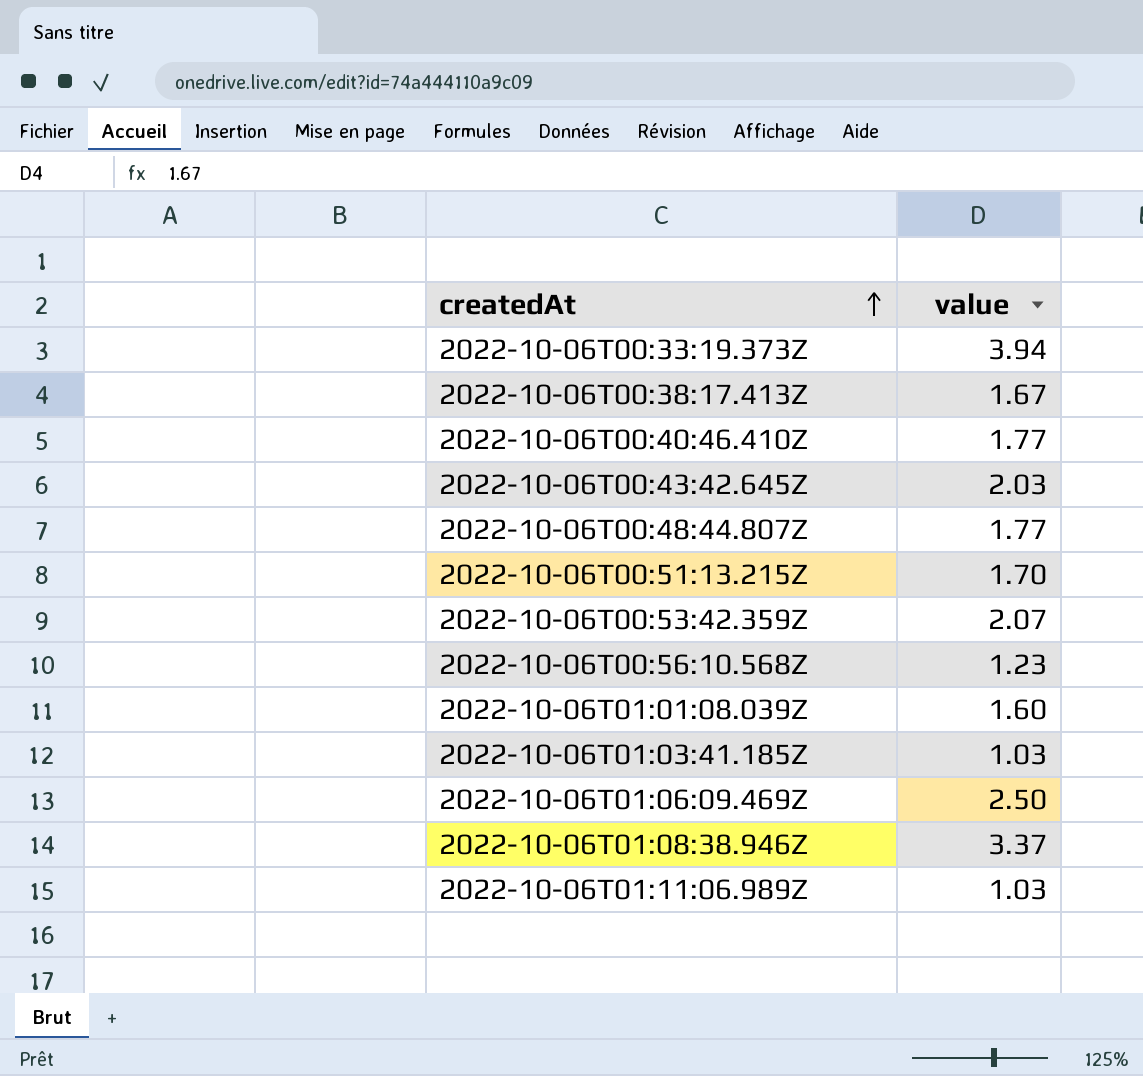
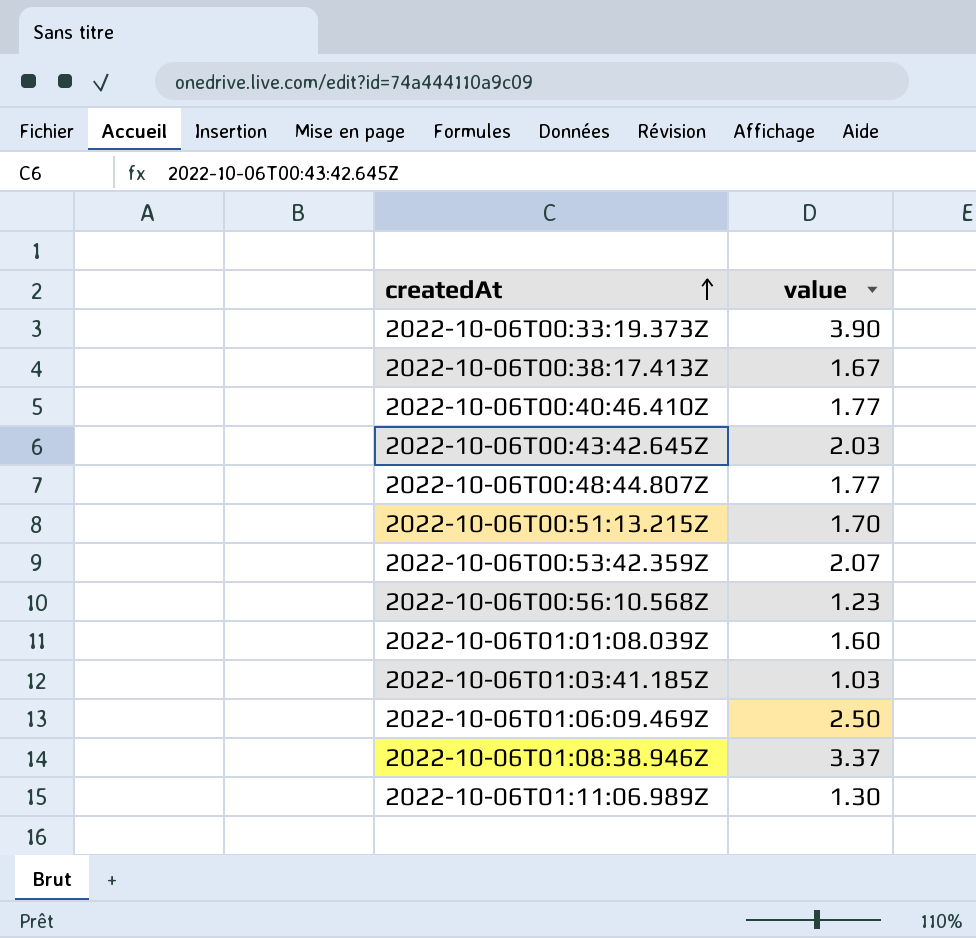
2022-10-06T00:33:19.373Z | value: 3.94 -> 3.90
2022-10-06T01:11:06.989Z | value: 1.03 -> 1.30

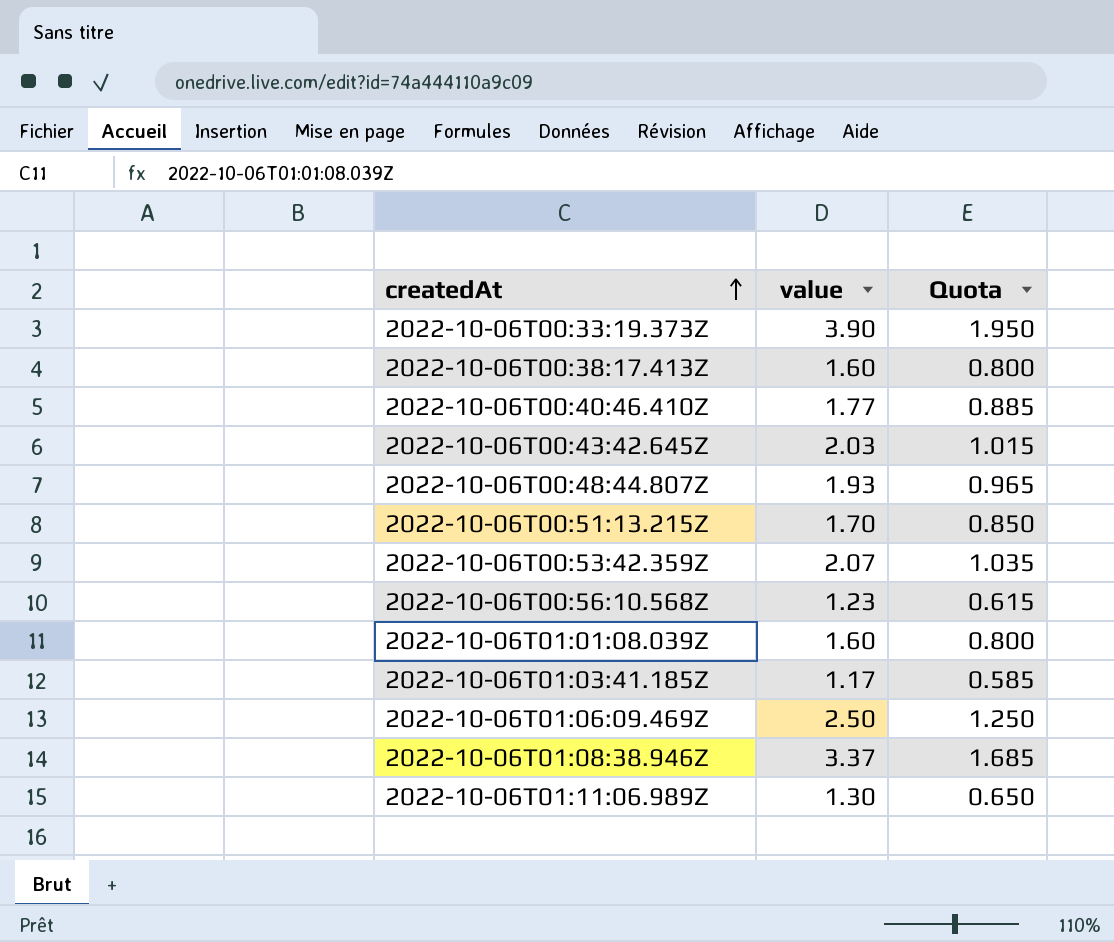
column Quota | formula: none -> [value] * 0.5
2022-10-06T00:38:17.413Z | value: 1.67 -> 1.60
2022-10-06T00:48:44.807Z | value: 1.77 -> 1.93
2022-10-06T01:03:41.185Z | value: 1.03 -> 1.17

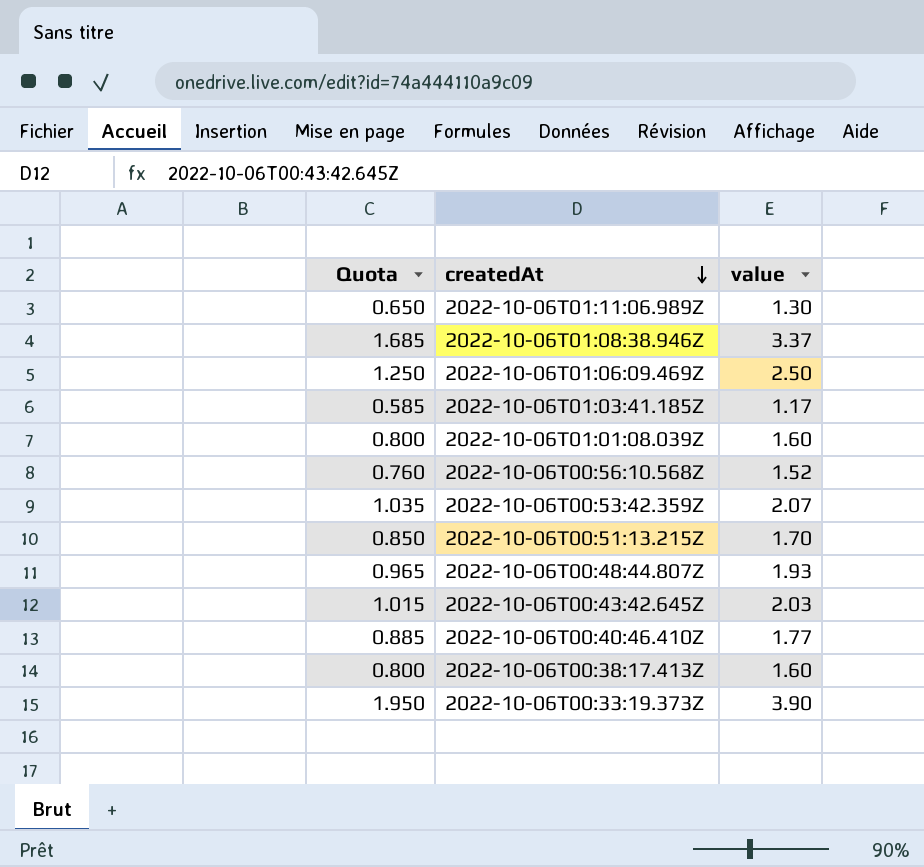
row order: createdAt ascending -> createdAt descending
column Quota | position: 3 -> 1
2022-10-06T00:56:10.568Z | Quota: 0.615 -> 0.760
2022-10-06T00:56:10.568Z | value: 1.23 -> 1.52

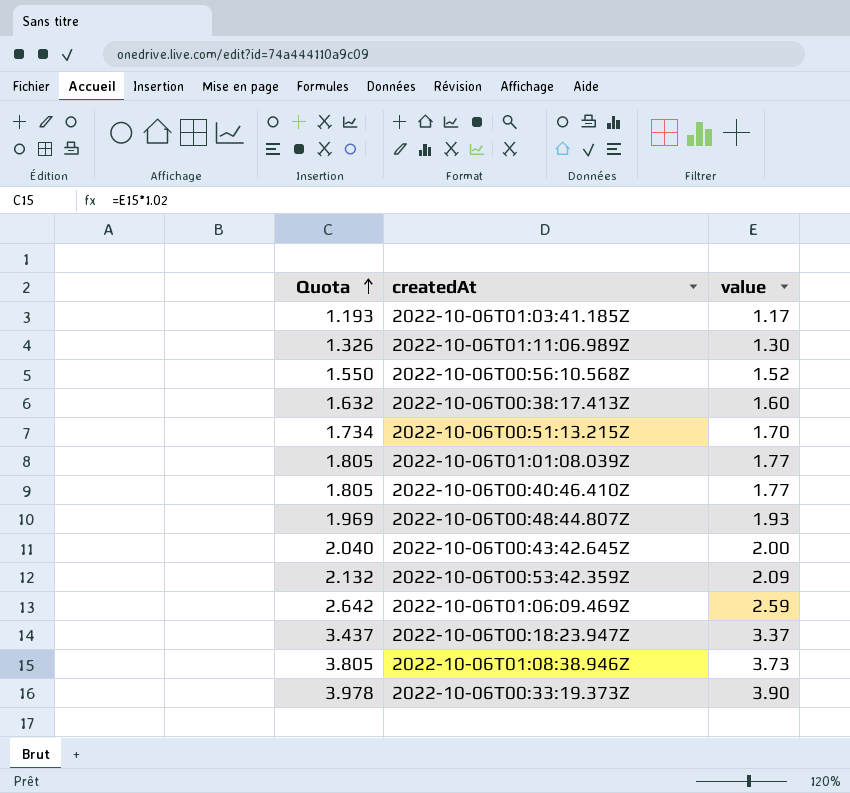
row order: createdAt descending -> Quota ascending
column Quota | formula: [value] * 0.5 -> [value] * 1.02
2022-10-06T01:01:08.039Z | value: 1.60 -> 1.77
2022-10-06T00:43:42.645Z | value: 2.03 -> 2.00
2022-10-06T00:53:42.359Z | value: 2.07 -> 2.09
2022-10-06T01:06:09.469Z | value: 2.50 -> 2.59
row 2022-10-06T00:18:23.947Z: none -> 3.437 | 3.37
2022-10-06T01:08:38.946Z | value: 3.37 -> 3.73

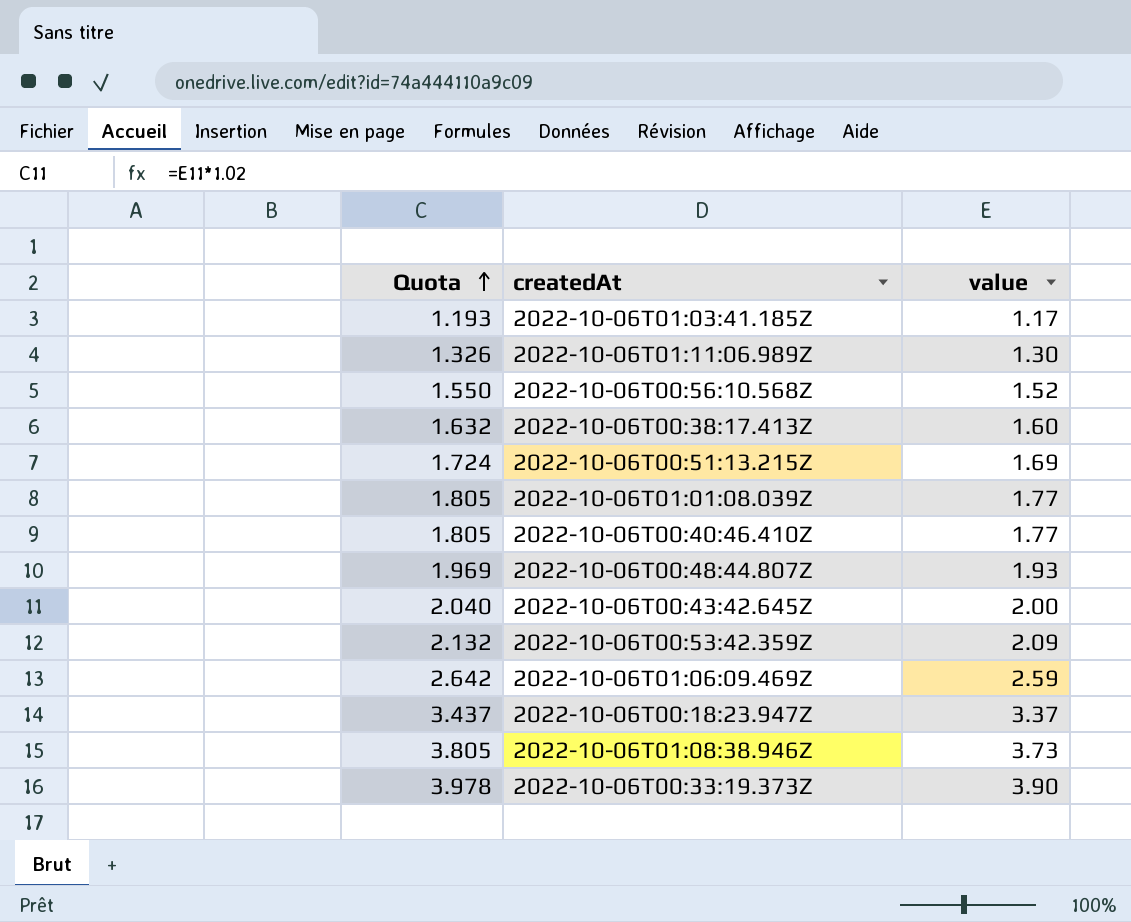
2022-10-06T00:51:13.215Z | Quota: 1.734 -> 1.724
2022-10-06T00:51:13.215Z | value: 1.70 -> 1.69

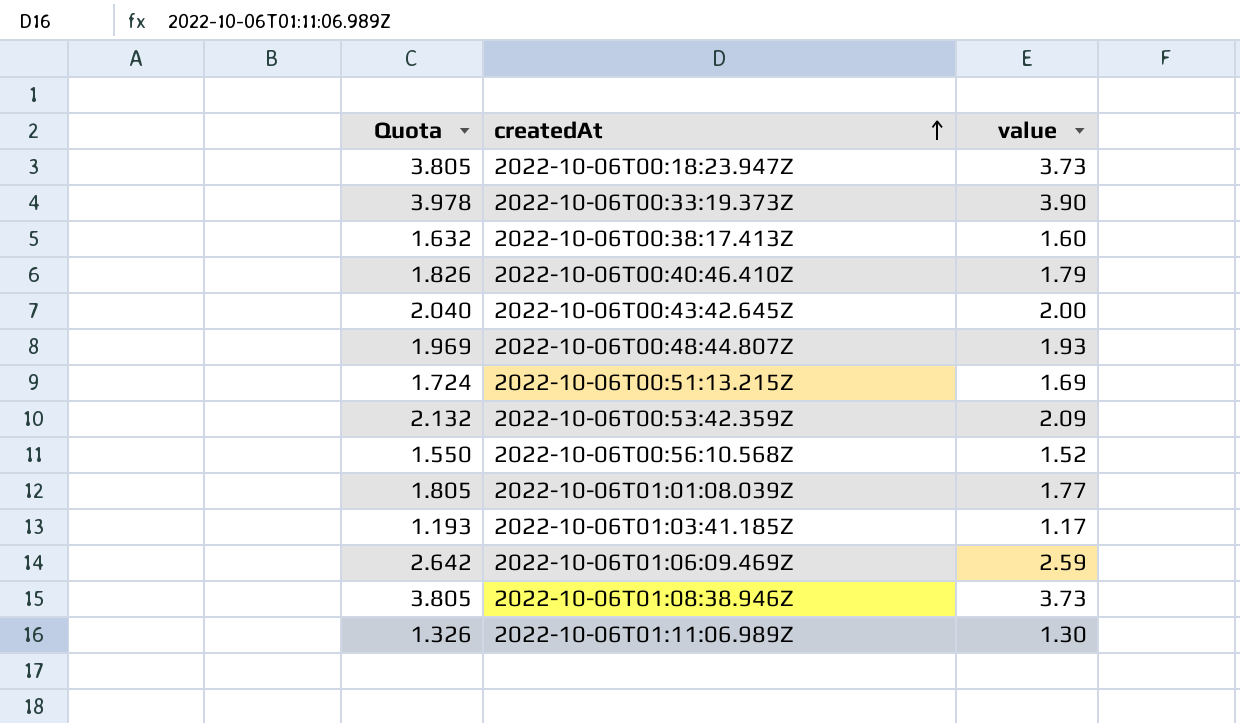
row order: Quota ascending -> createdAt ascending
2022-10-06T00:18:23.947Z | Quota: 3.437 -> 3.805
2022-10-06T00:18:23.947Z | value: 3.37 -> 3.73
2022-10-06T00:40:46.410Z | Quota: 1.805 -> 1.826
2022-10-06T00:40:46.410Z | value: 1.77 -> 1.79

